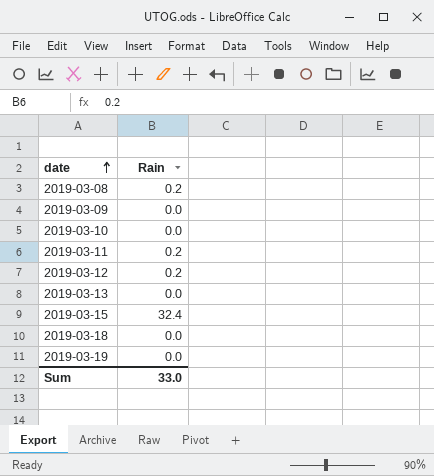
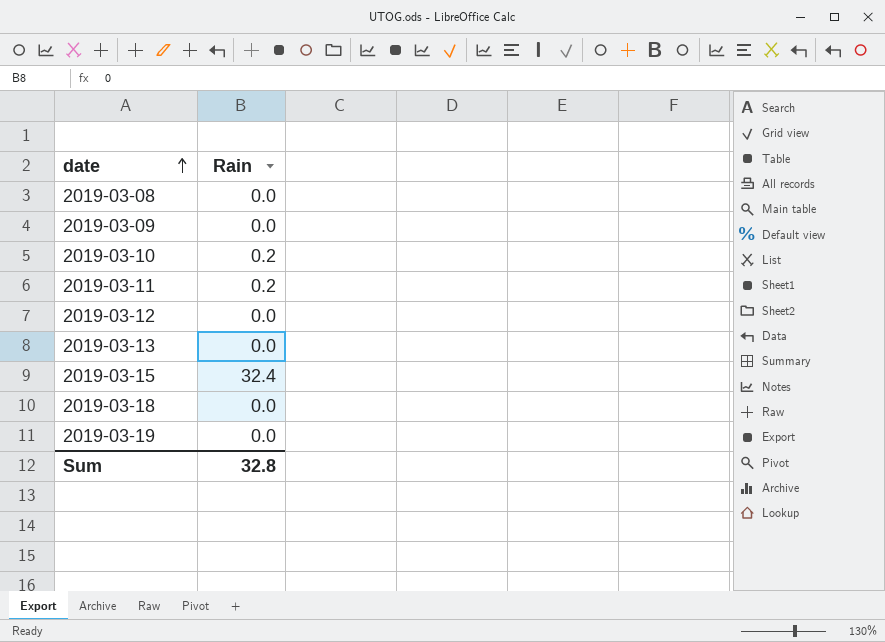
2019-03-08 | Rain: 0.2 -> 0.0
2019-03-10 | Rain: 0.0 -> 0.2
2019-03-12 | Rain: 0.2 -> 0.0
Sum | Rain: 33.0 -> 32.8

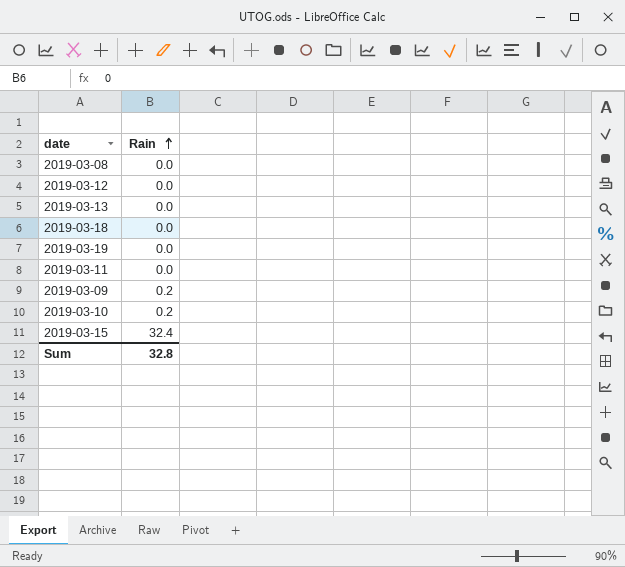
row order: date ascending -> Rain ascending
2019-03-11 | Rain: 0.2 -> 0.0
2019-03-09 | Rain: 0.0 -> 0.2

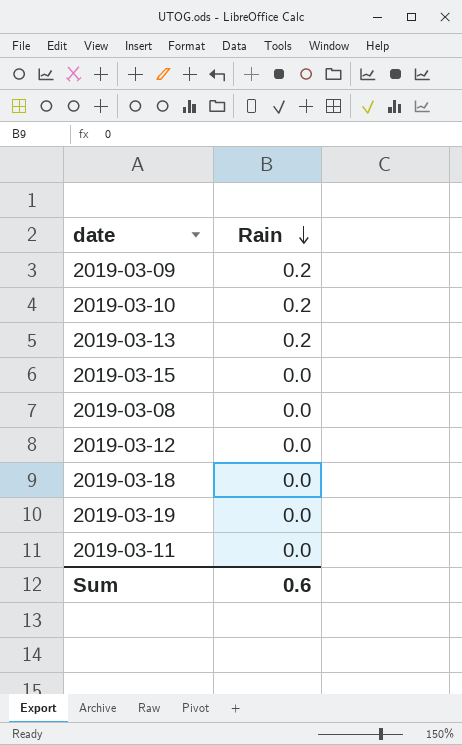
row order: Rain ascending -> Rain descending
2019-03-13 | Rain: 0.0 -> 0.2
2019-03-15 | Rain: 32.4 -> 0.0
Sum | Rain: 32.8 -> 0.6

